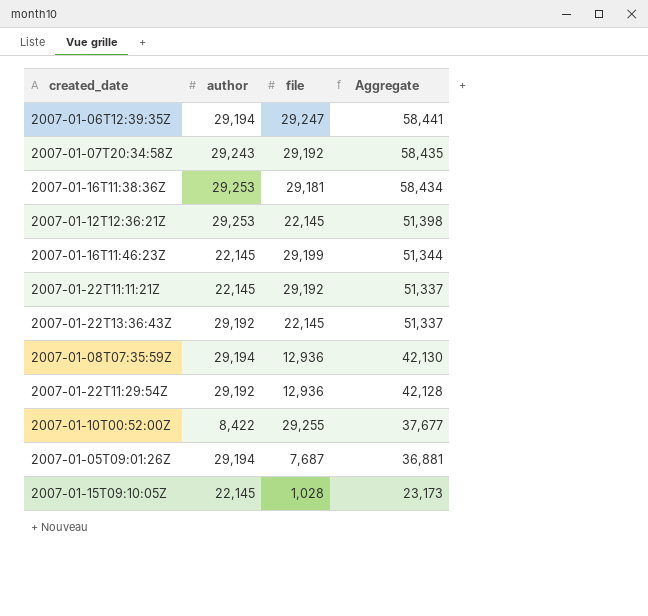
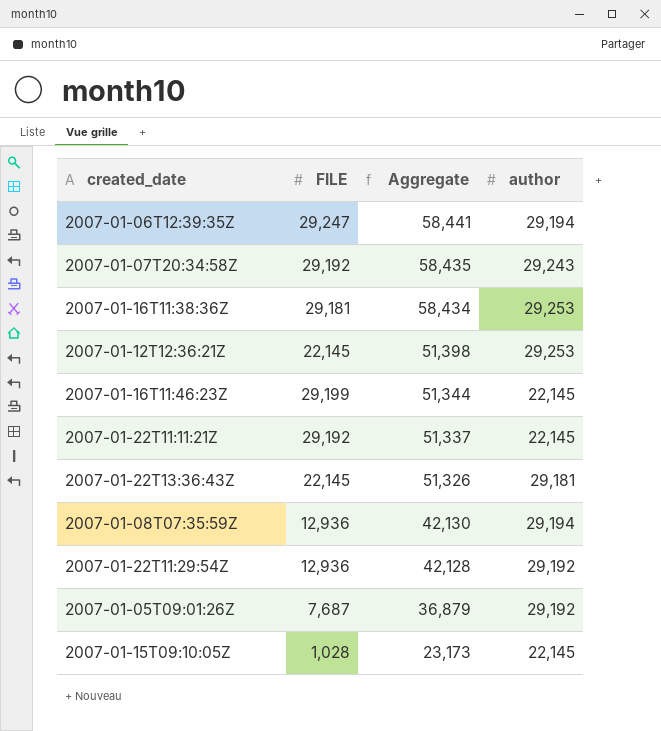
column name: file -> FILE
column author | position: 2 -> 4
row 2007-01-10T00:52:00Z: 8,422 | 29,255 | 37,677 -> none
2007-01-22T13:36:43Z | Aggregate: 51,337 -> 51,326
2007-01-22T13:36:43Z | author: 29,192 -> 29,181
2007-01-05T09:01:26Z | Aggregate: 36,881 -> 36,879
2007-01-05T09:01:26Z | author: 29,194 -> 29,192

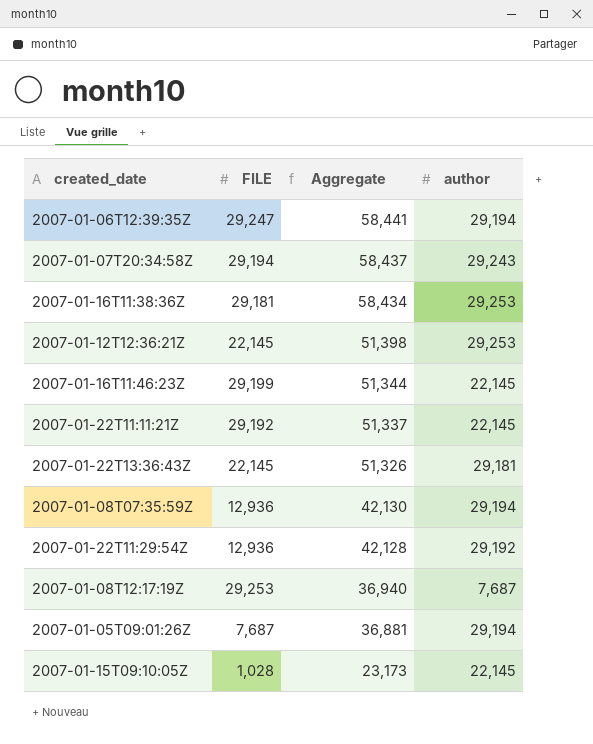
2007-01-07T20:34:58Z | FILE: 29,192 -> 29,194
2007-01-07T20:34:58Z | Aggregate: 58,435 -> 58,437
row 2007-01-08T12:17:19Z: none -> 29,253 | 36,940 | 7,687
2007-01-05T09:01:26Z | Aggregate: 36,879 -> 36,881
2007-01-05T09:01:26Z | author: 29,192 -> 29,194

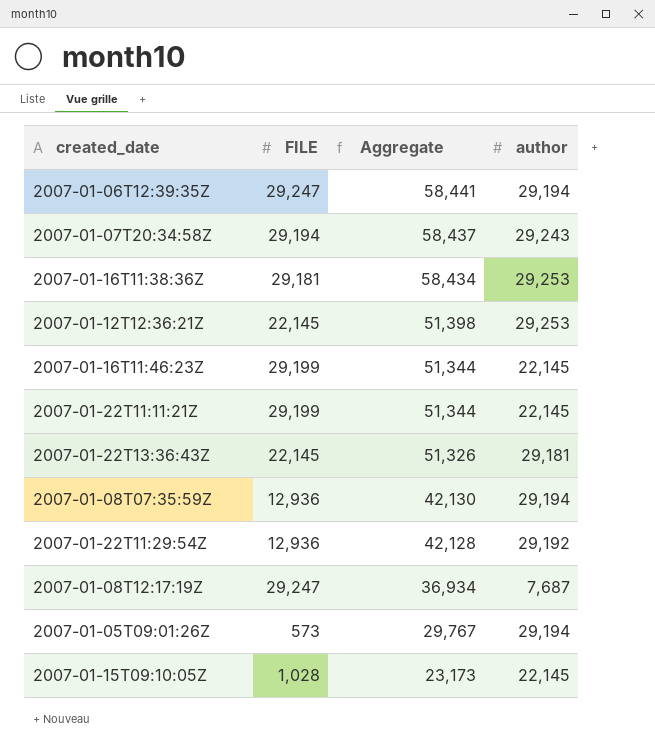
2007-01-22T11:11:21Z | FILE: 29,192 -> 29,199
2007-01-22T11:11:21Z | Aggregate: 51,337 -> 51,344
2007-01-08T12:17:19Z | FILE: 29,253 -> 29,247
2007-01-08T12:17:19Z | Aggregate: 36,940 -> 36,934
2007-01-05T09:01:26Z | FILE: 7,687 -> 573
2007-01-05T09:01:26Z | Aggregate: 36,881 -> 29,767

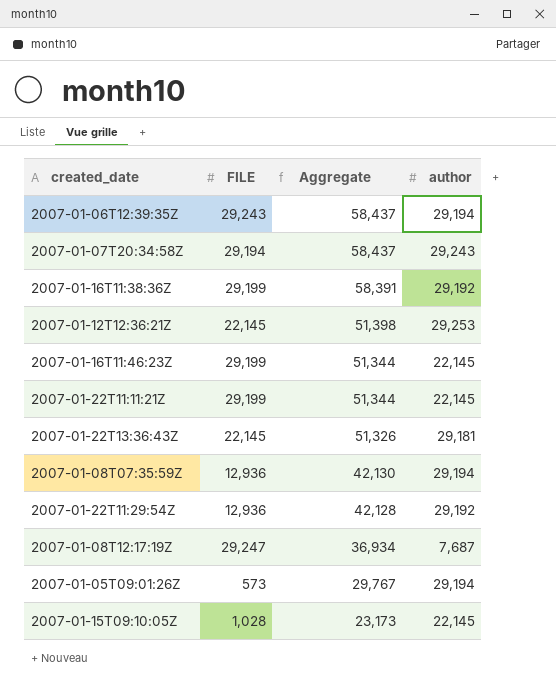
2007-01-06T12:39:35Z | FILE: 29,247 -> 29,243
2007-01-06T12:39:35Z | Aggregate: 58,441 -> 58,437
2007-01-16T11:38:36Z | FILE: 29,181 -> 29,199
2007-01-16T11:38:36Z | Aggregate: 58,434 -> 58,391
2007-01-16T11:38:36Z | author: 29,253 -> 29,192

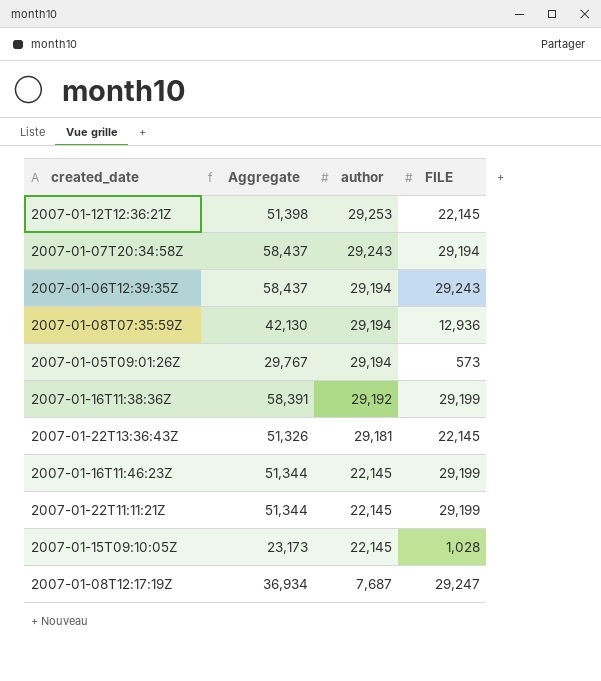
row order: Aggregate descending -> author descending
column FILE | position: 2 -> 4
row 2007-01-22T11:29:54Z: 12,936 | 42,128 | 29,192 -> none

